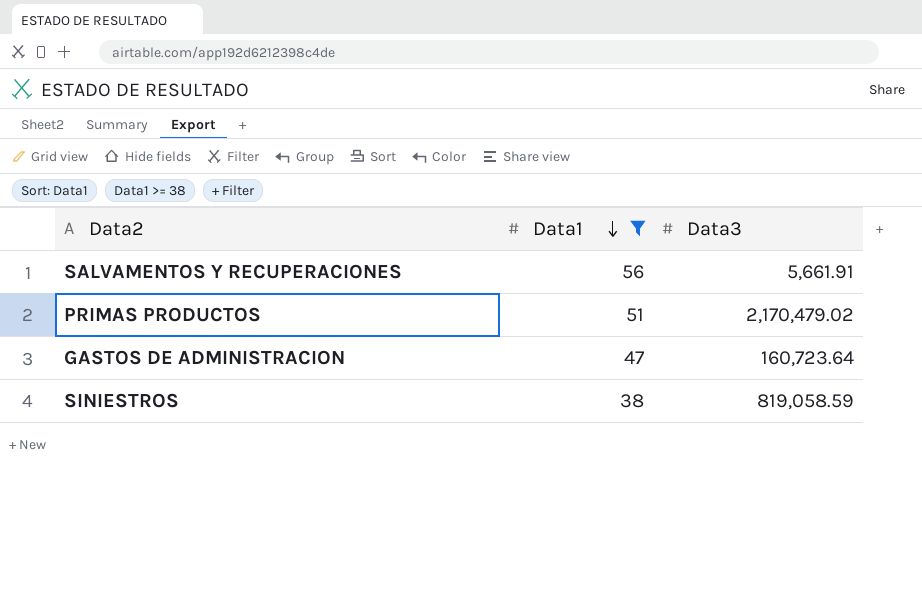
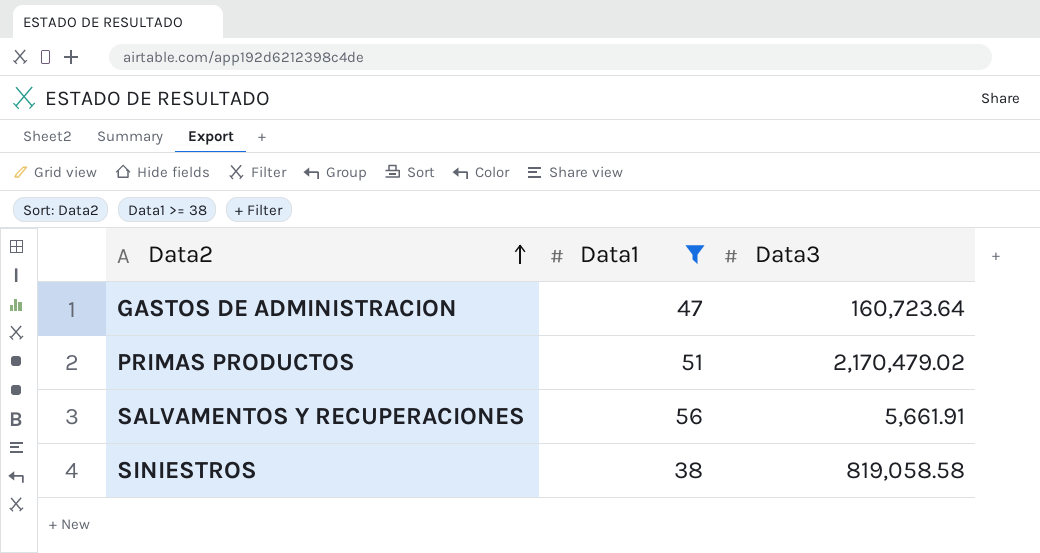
row order: Data1 descending -> Data2 ascending
SINIESTROS | Data3: 819,058.59 -> 819,058.58

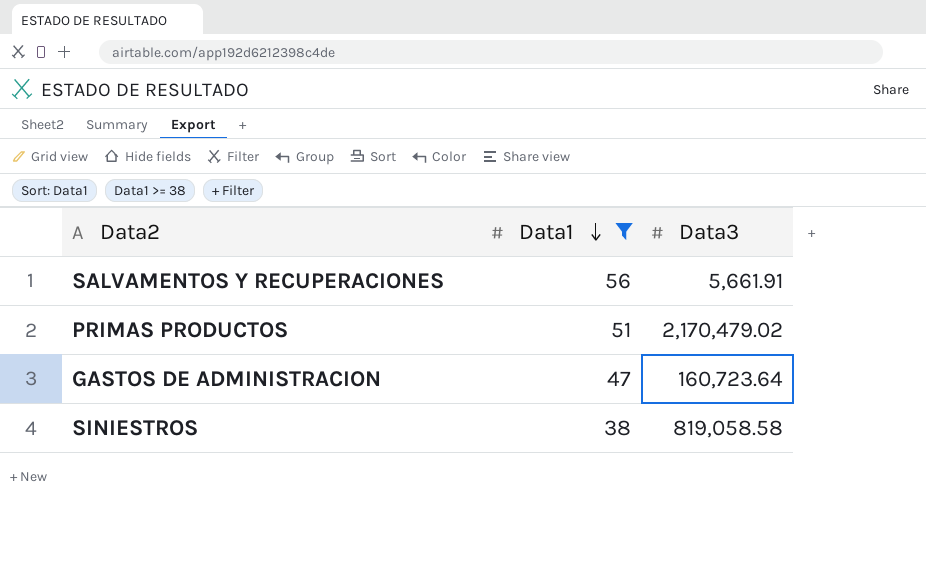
row order: Data2 ascending -> Data1 descending

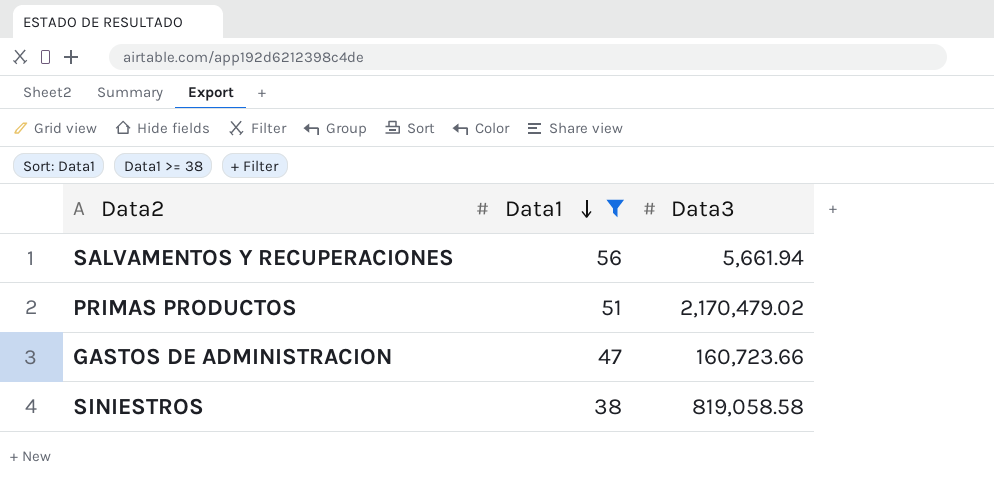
SALVAMENTOS Y RECUPERACIONES | Data3: 5,661.91 -> 5,661.94
GASTOS DE ADMINISTRACION | Data3: 160,723.64 -> 160,723.66

